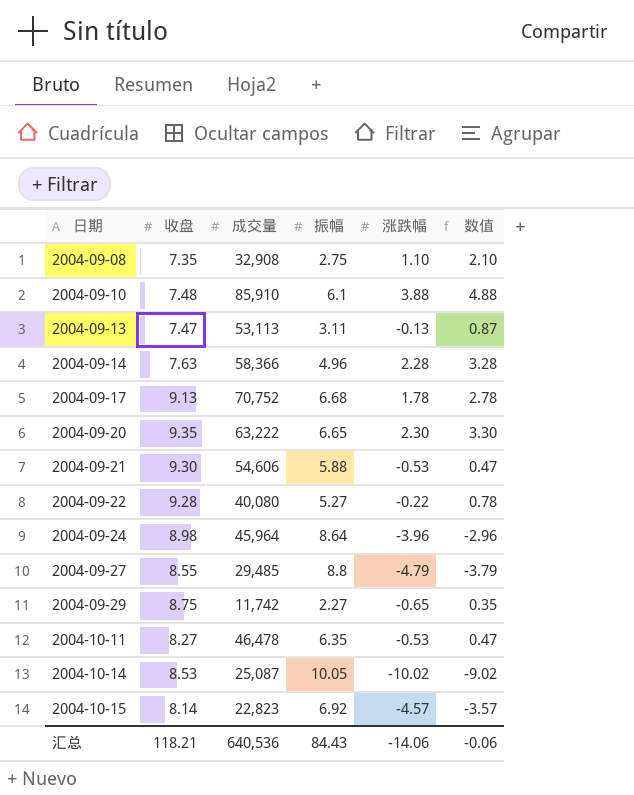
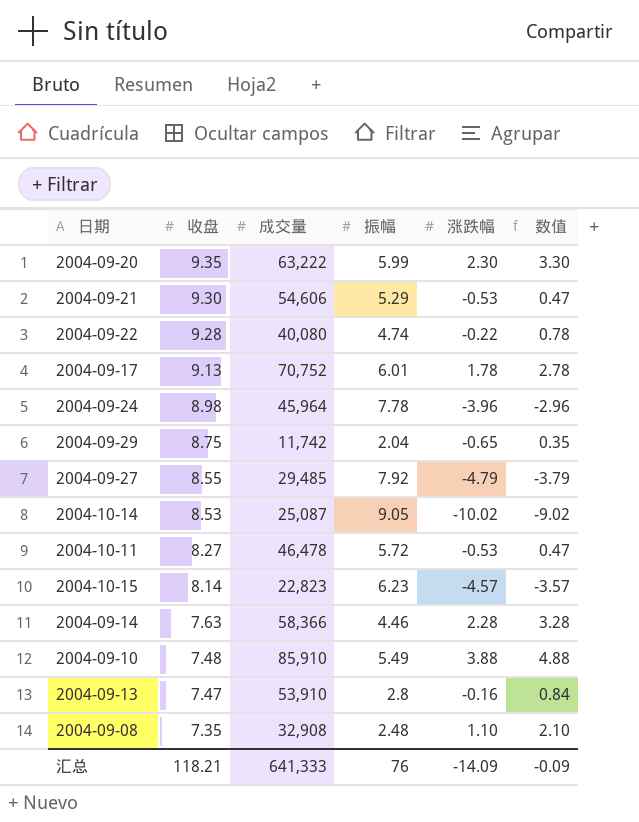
row order: 日期 ascending -> 收盘 descending
2004-09-20 | 振幅: 6.65 -> 5.99
2004-09-21 | 振幅: 5.88 -> 5.29
2004-09-22 | 振幅: 5.27 -> 4.74
2004-09-17 | 振幅: 6.68 -> 6.01
2004-09-24 | 振幅: 8.64 -> 7.78
2004-09-29 | 振幅: 2.27 -> 2.04
2004-09-27 | 振幅: 8.8 -> 7.92
2004-10-14 | 振幅: 10.05 -> 9.05
2004-10-11 | 振幅: 6.35 -> 5.72
2004-10-15 | 振幅: 6.92 -> 6.23
2004-09-14 | 振幅: 4.96 -> 4.46
2004-09-10 | 振幅: 6.1 -> 5.49
2004-09-13 | 成交量: 53,113 -> 53,910
2004-09-13 | 振幅: 3.11 -> 2.8
2004-09-13 | 涨跌幅: -0.13 -> -0.16
2004-09-13 | 数值: 0.87 -> 0.84
2004-09-08 | 振幅: 2.75 -> 2.48
汇总 | 成交量: 640,536 -> 641,333
汇总 | 振幅: 84.43 -> 76
汇总 | 涨跌幅: -14.06 -> -14.09
汇总 | 数值: -0.06 -> -0.09

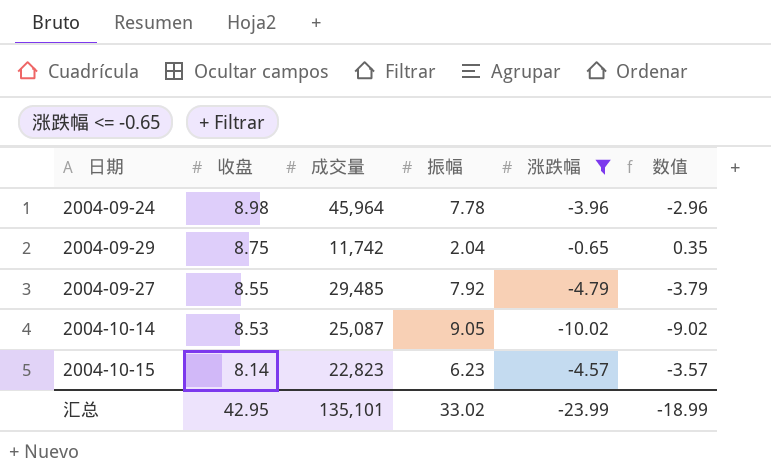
filter: none -> 涨跌幅 <= -0.65
汇总 | 收盘: 118.21 -> 42.95
汇总 | 成交量: 641,333 -> 135,101
汇总 | 振幅: 76 -> 33.02
汇总 | 涨跌幅: -14.09 -> -23.99
汇总 | 数值: -0.09 -> -18.99

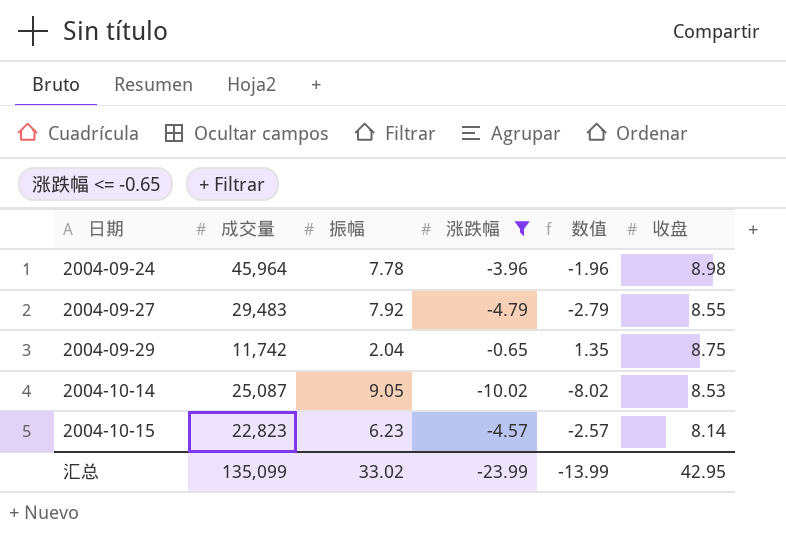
row order: 收盘 descending -> 日期 ascending
column 数值 | formula: [涨跌幅] + 1 -> [涨跌幅] + 2
column 收盘 | position: 2 -> 6
2004-09-27 | 成交量: 29,485 -> 29,483
汇总 | 成交量: 135,101 -> 135,099
汇总 | 数值: -18.99 -> -13.99

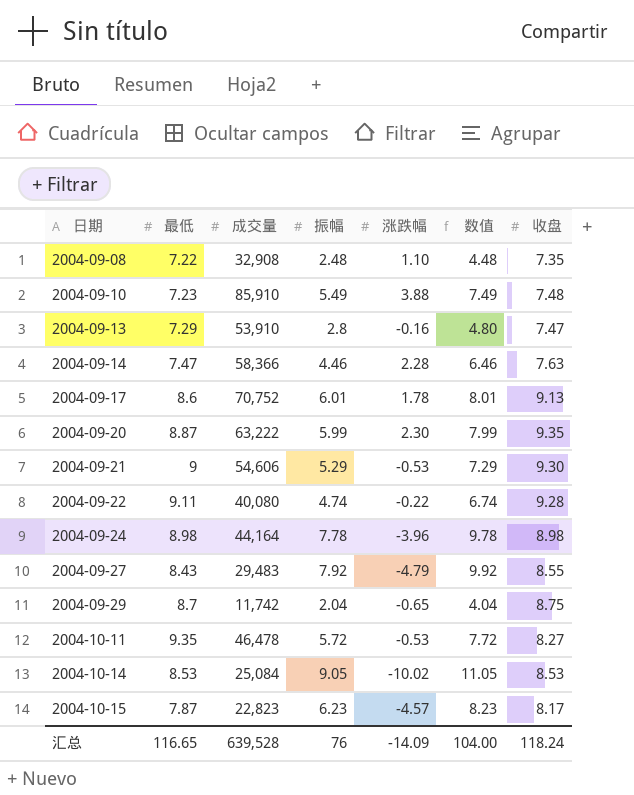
filter: 涨跌幅 <= -0.65 -> none
column 最低 | position: none -> 2
column 数值 | formula: [涨跌幅] + 2 -> [振幅] + 2
2004-09-24 | 成交量: 45,964 -> 44,164
2004-10-14 | 成交量: 25,087 -> 25,084
2004-10-15 | 收盘: 8.14 -> 8.17
汇总 | 成交量: 135,099 -> 639,528
汇总 | 振幅: 33.02 -> 76
汇总 | 涨跌幅: -23.99 -> -14.09
汇总 | 数值: -13.99 -> 104.00
汇总 | 收盘: 42.95 -> 118.24

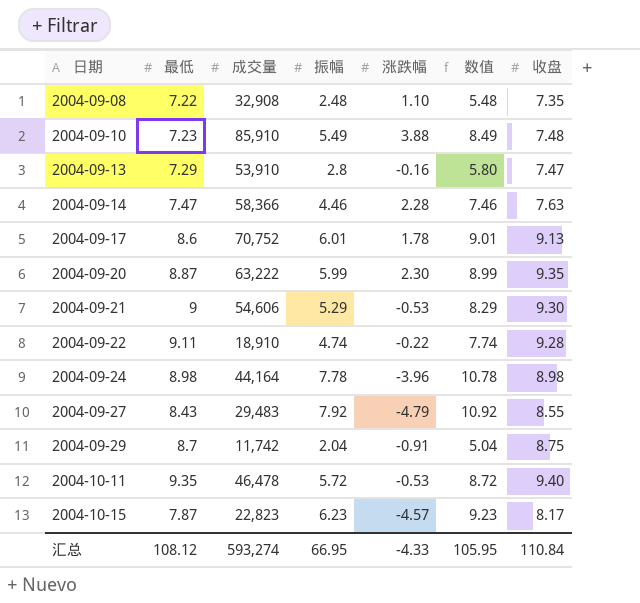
column 数值 | formula: [振幅] + 2 -> [振幅] + 3
row 2004-10-14: 8.53 | 25,084 | 9.05 | -10.02 | 11.05 | 8.53 -> none
2004-09-22 | 成交量: 40,080 -> 18,910
2004-09-29 | 涨跌幅: -0.65 -> -0.91
2004-10-11 | 收盘: 8.27 -> 9.40
汇总 | 最低: 116.65 -> 108.12
汇总 | 成交量: 639,528 -> 593,274
汇总 | 振幅: 76 -> 66.95
汇总 | 涨跌幅: -14.09 -> -4.33
汇总 | 数值: 104.00 -> 105.95
汇总 | 收盘: 118.24 -> 110.84

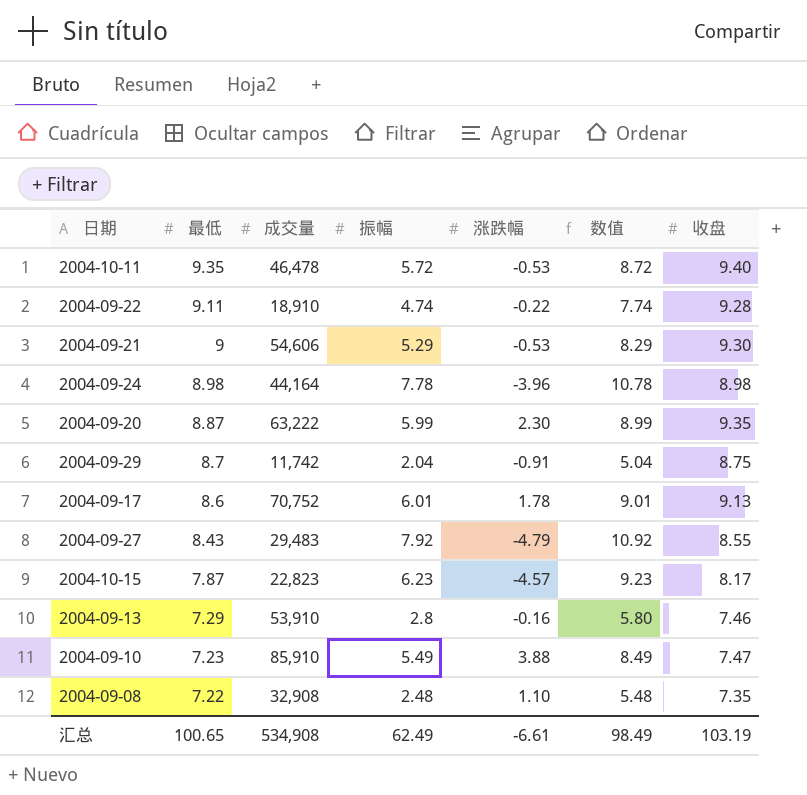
row order: 日期 ascending -> 最低 descending
row 2004-09-14: 7.47 | 58,366 | 4.46 | 2.28 | 7.46 | 7.63 -> none
2004-09-13 | 收盘: 7.47 -> 7.46
2004-09-10 | 收盘: 7.48 -> 7.47
汇总 | 最低: 108.12 -> 100.65
汇总 | 成交量: 593,274 -> 534,908
汇总 | 振幅: 66.95 -> 62.49
汇总 | 涨跌幅: -4.33 -> -6.61
汇总 | 数值: 105.95 -> 98.49
汇总 | 收盘: 110.84 -> 103.19

